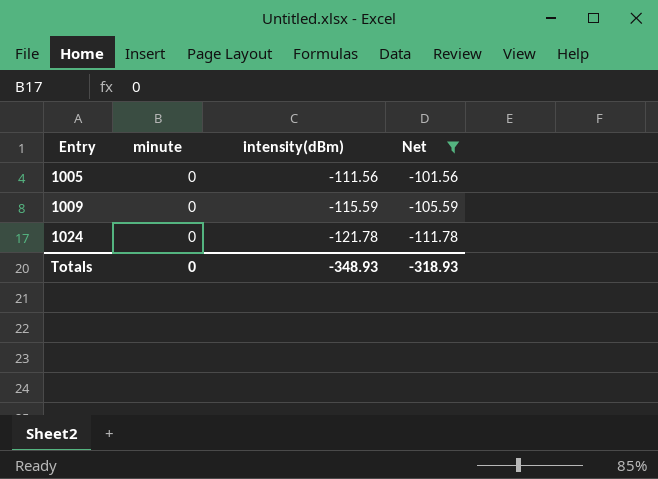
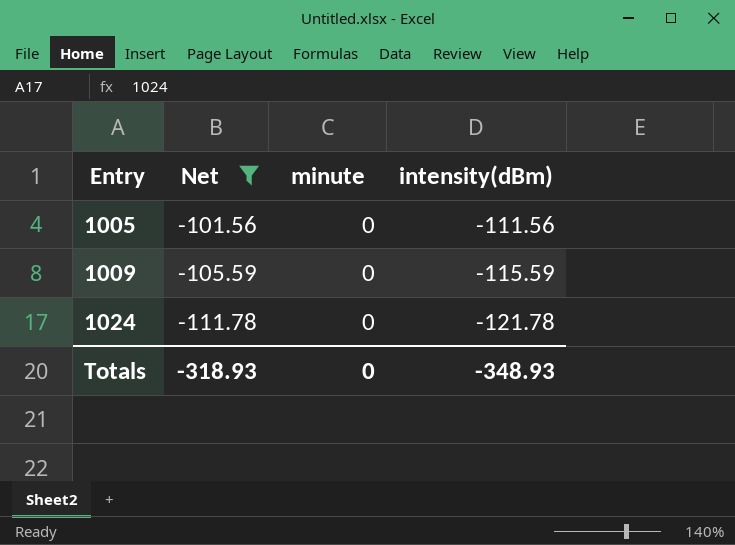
column Net | position: 4 -> 2

